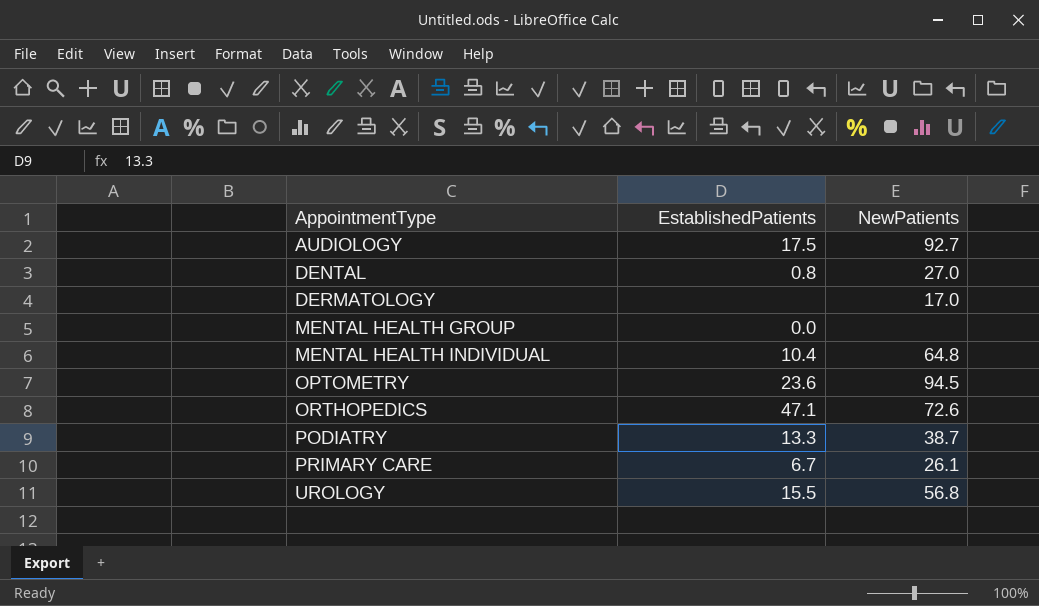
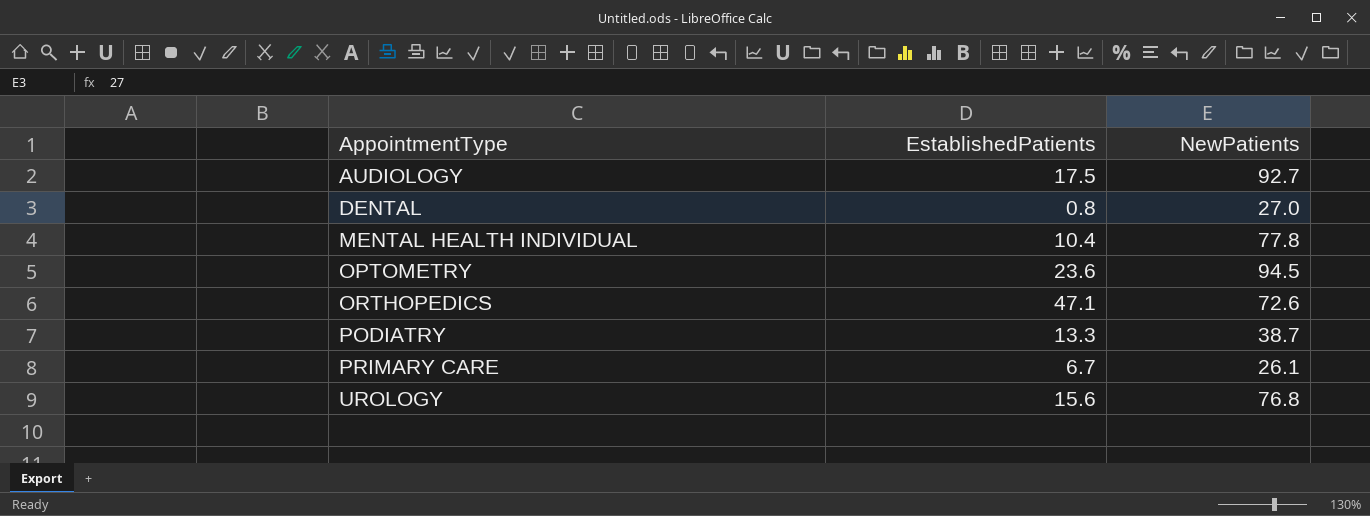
row DERMATOLOGY: none | 17.0 -> none
row MENTAL HEALTH GROUP: 0.0 | none -> none
MENTAL HEALTH INDIVIDUAL | NewPatients: 64.8 -> 77.8
UROLOGY | EstablishedPatients: 15.5 -> 15.6
UROLOGY | NewPatients: 56.8 -> 76.8

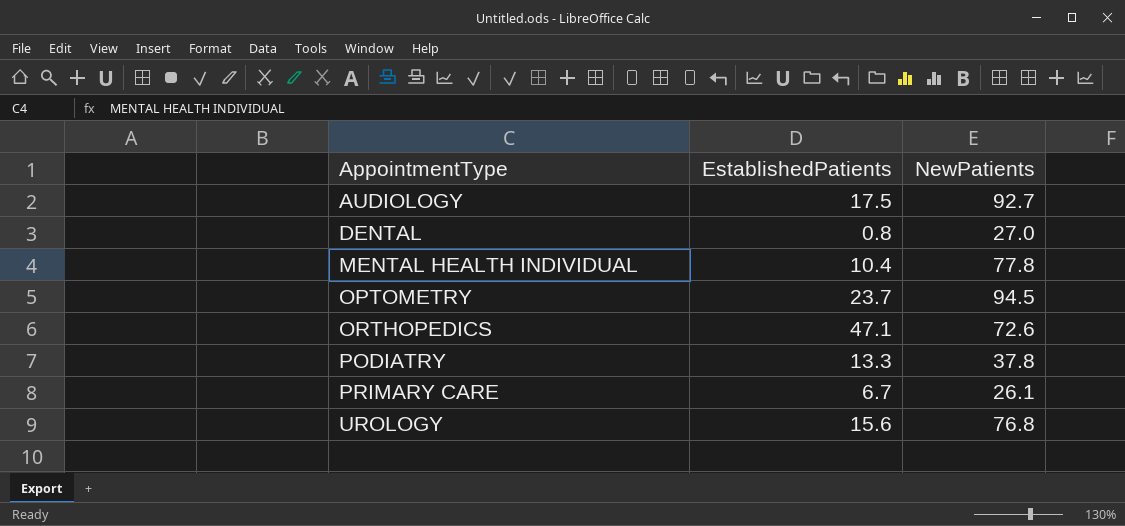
OPTOMETRY | EstablishedPatients: 23.6 -> 23.7
PODIATRY | NewPatients: 38.7 -> 37.8

